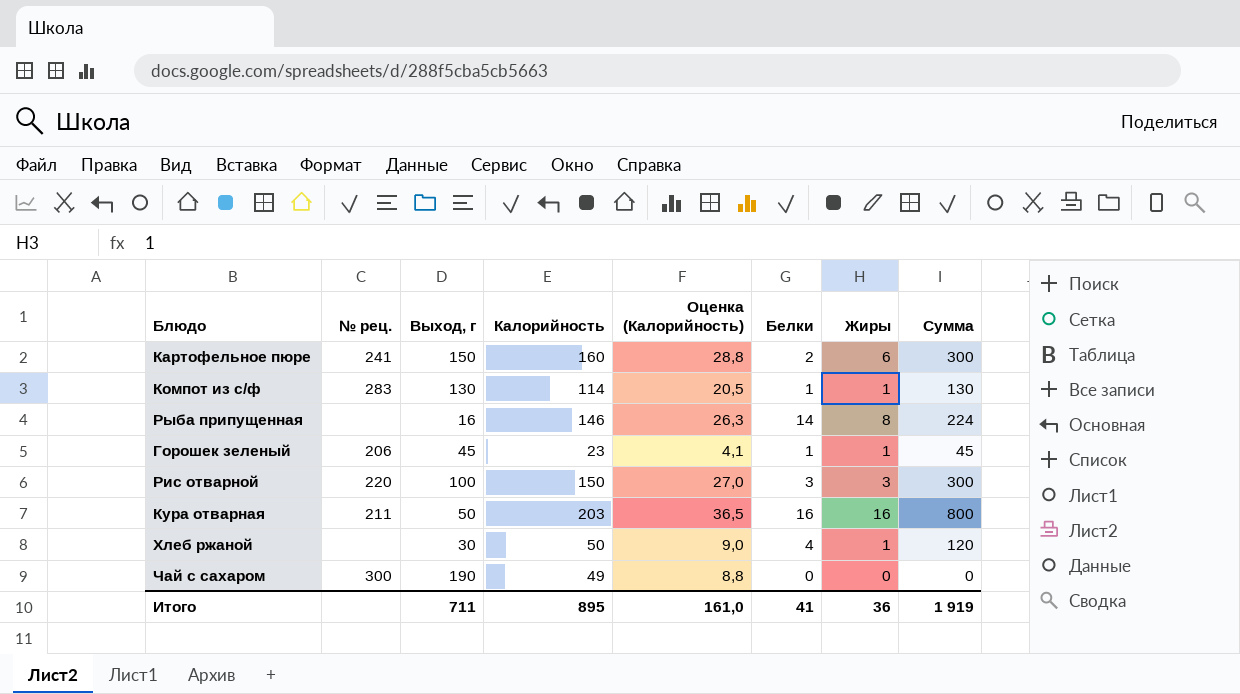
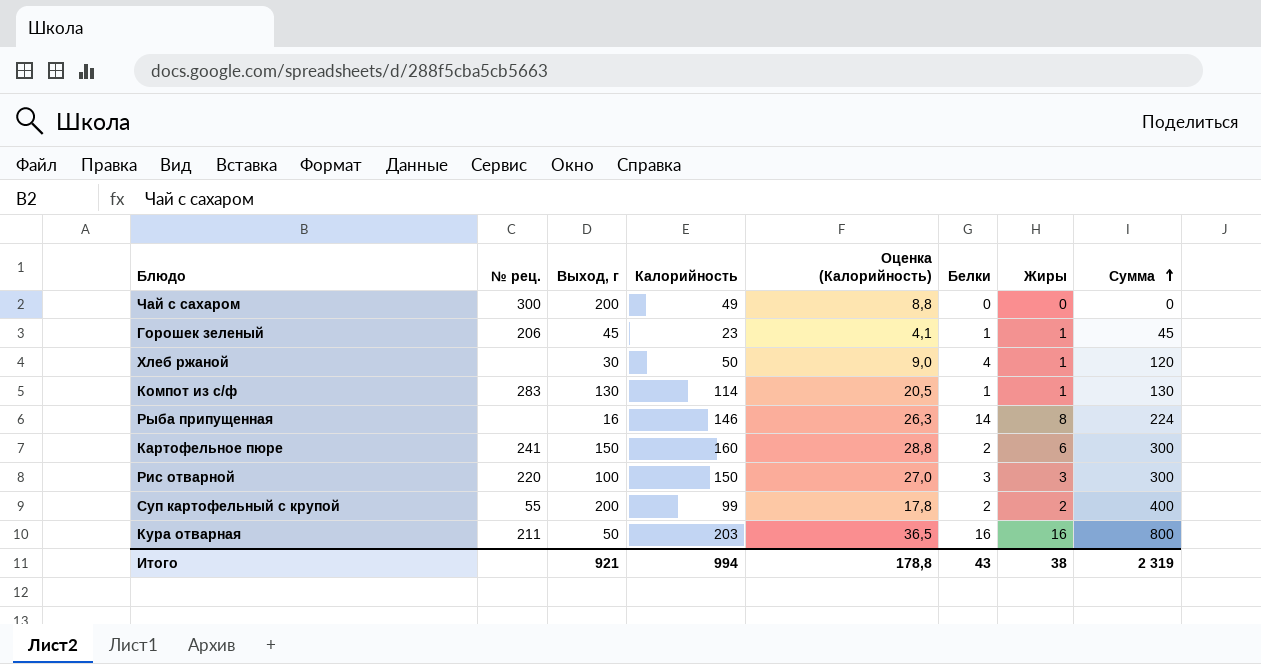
row order: none -> Сумма ascending
Чай с сахаром | Выход, г: 190 -> 200
row Суп картофельный с крупой: none -> 55 | 200 | 99 | 17,8 | 2 | 2 | 400
Итого | Выход, г: 711 -> 921
Итого | Калорийность: 895 -> 994
Итого | Оценка (Калорийность): 161,0 -> 178,8
Итого | Белки: 41 -> 43
Итого | Жиры: 36 -> 38
Итого | Сумма: 1 919 -> 2 319

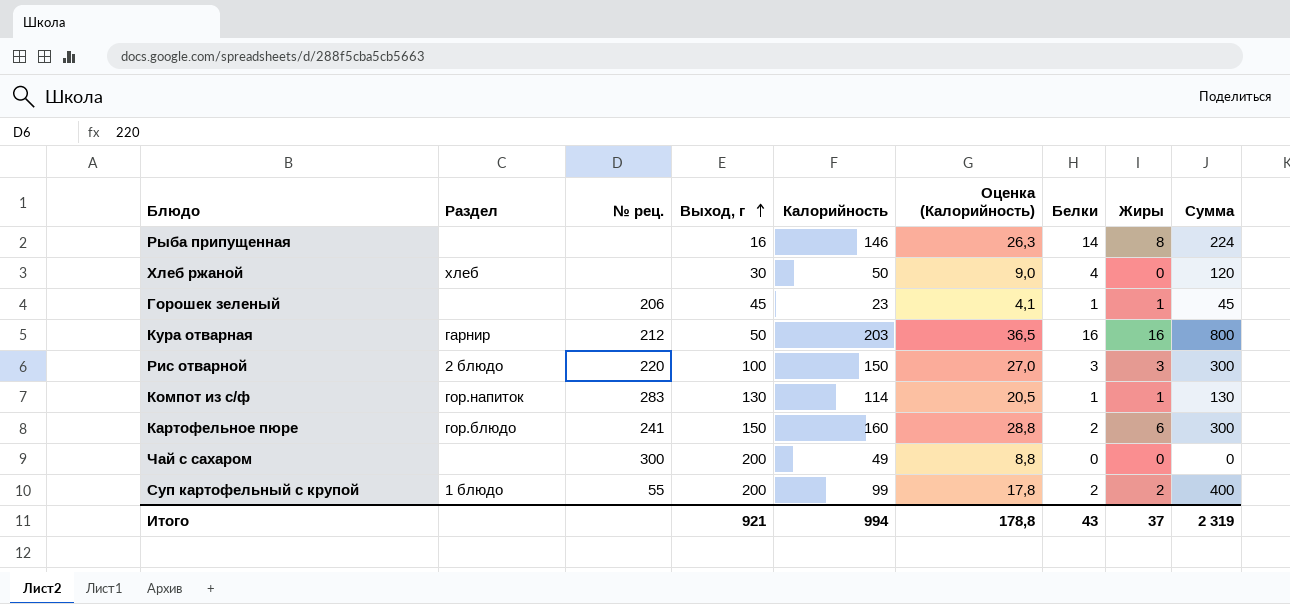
row order: Сумма ascending -> Выход, г ascending
column Раздел | position: none -> 2
Хлеб ржаной | Жиры: 1 -> 0
Кура отварная | № рец.: 211 -> 212
Итого | Жиры: 38 -> 37

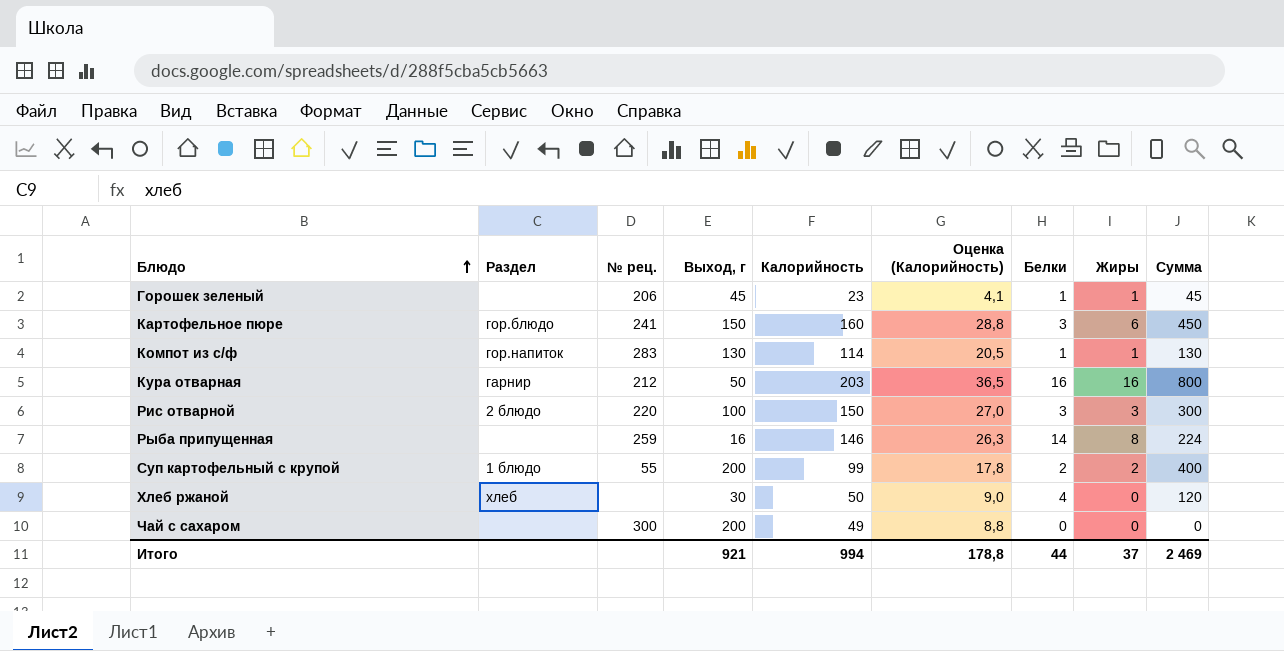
row order: Выход, г ascending -> Блюдо ascending
Картофельное пюре | Белки: 2 -> 3
Картофельное пюре | Сумма: 300 -> 450
Рыба припущенная | № рец.: none -> 259
Итого | Белки: 43 -> 44
Итого | Сумма: 2 319 -> 2 469

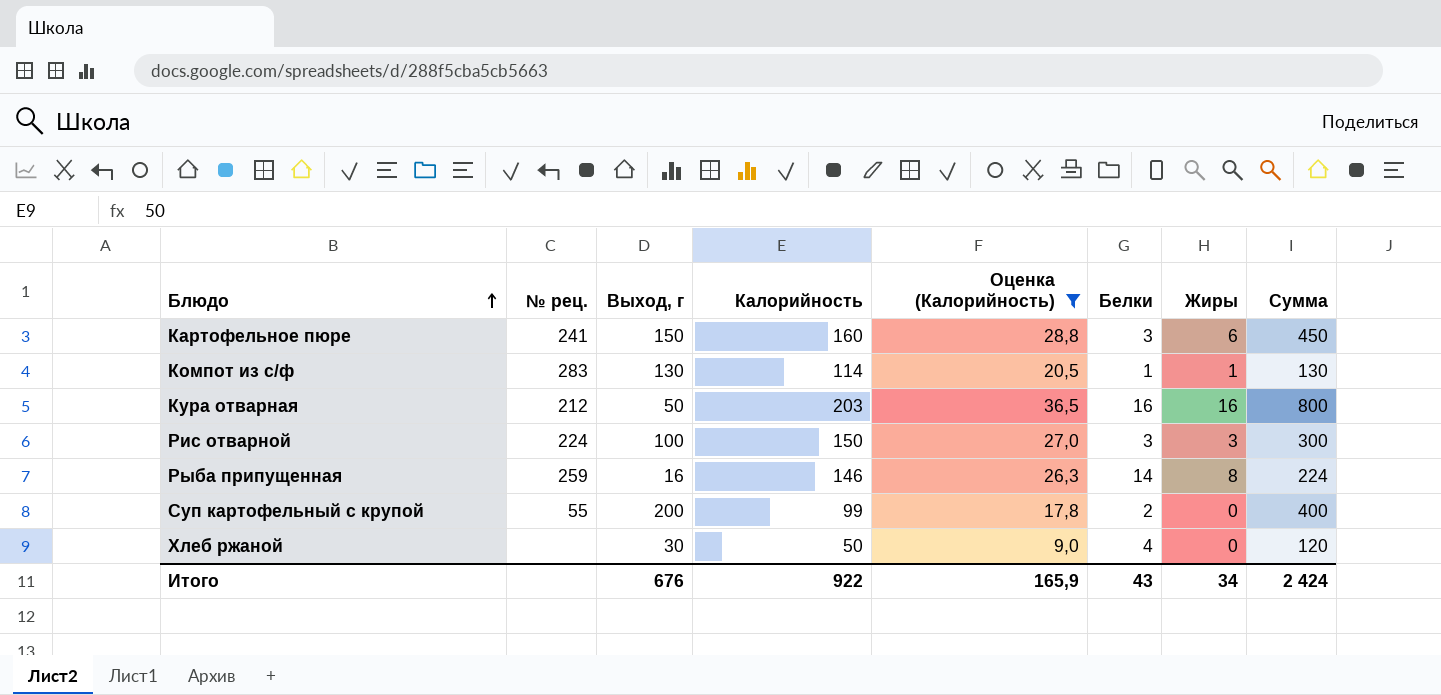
filter: none -> Оценка (Калорийность) >= 9,0
column Раздел | position: 2 -> none
Рис отварной | № рец.: 220 -> 224
Суп картофельный с крупой | Жиры: 2 -> 0
Итого | Выход, г: 921 -> 676
Итого | Калорийность: 994 -> 922
Итого | Оценка (Калорийность): 178,8 -> 165,9
Итого | Белки: 44 -> 43
Итого | Жиры: 37 -> 34
Итого | Сумма: 2 469 -> 2 424

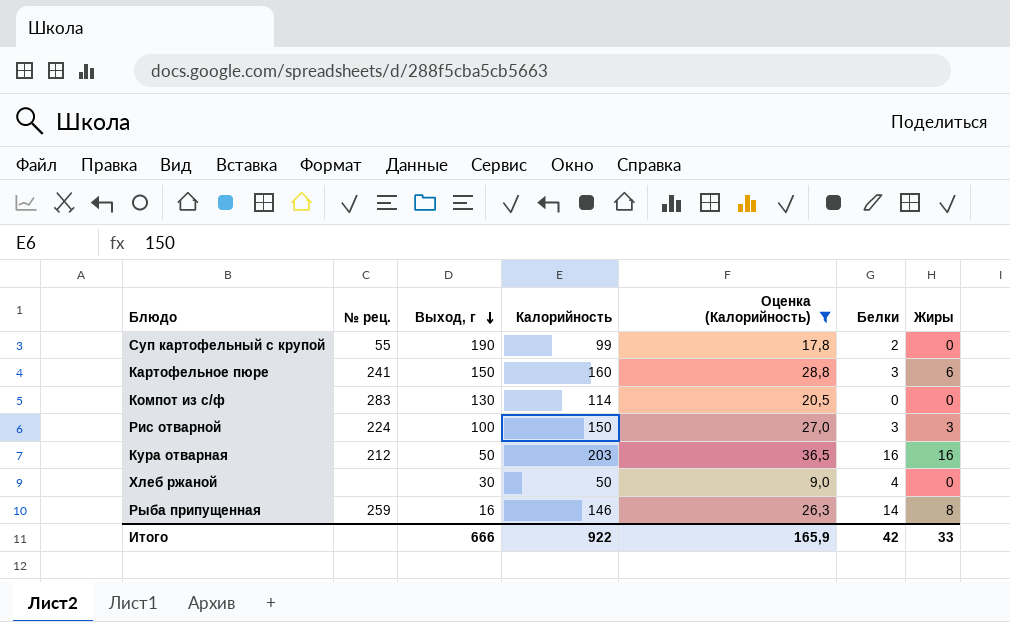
row order: Блюдо ascending -> Выход, г descending
column Сумма | formula: [Выход, г] * [Белки] -> none
Суп картофельный с крупой | Выход, г: 200 -> 190
Компот из с/ф | Белки: 1 -> 0
Компот из с/ф | Жиры: 1 -> 0
Итого | Выход, г: 676 -> 666
Итого | Белки: 43 -> 42
Итого | Жиры: 34 -> 33

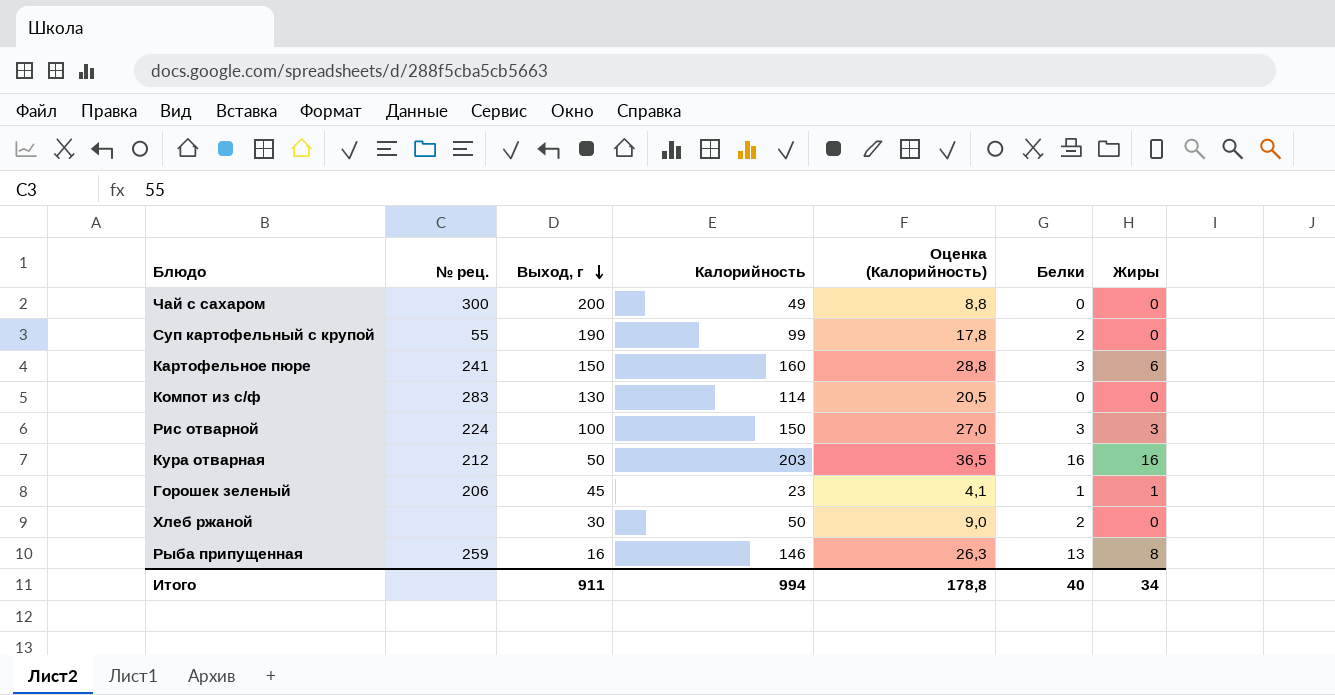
filter: Оценка (Калорийность) >= 9,0 -> none
Хлеб ржаной | Белки: 4 -> 2
Рыба припущенная | Белки: 14 -> 13
Итого | Выход, г: 666 -> 911
Итого | Калорийность: 922 -> 994
Итого | Оценка (Калорийность): 165,9 -> 178,8
Итого | Белки: 42 -> 40
Итого | Жиры: 33 -> 34

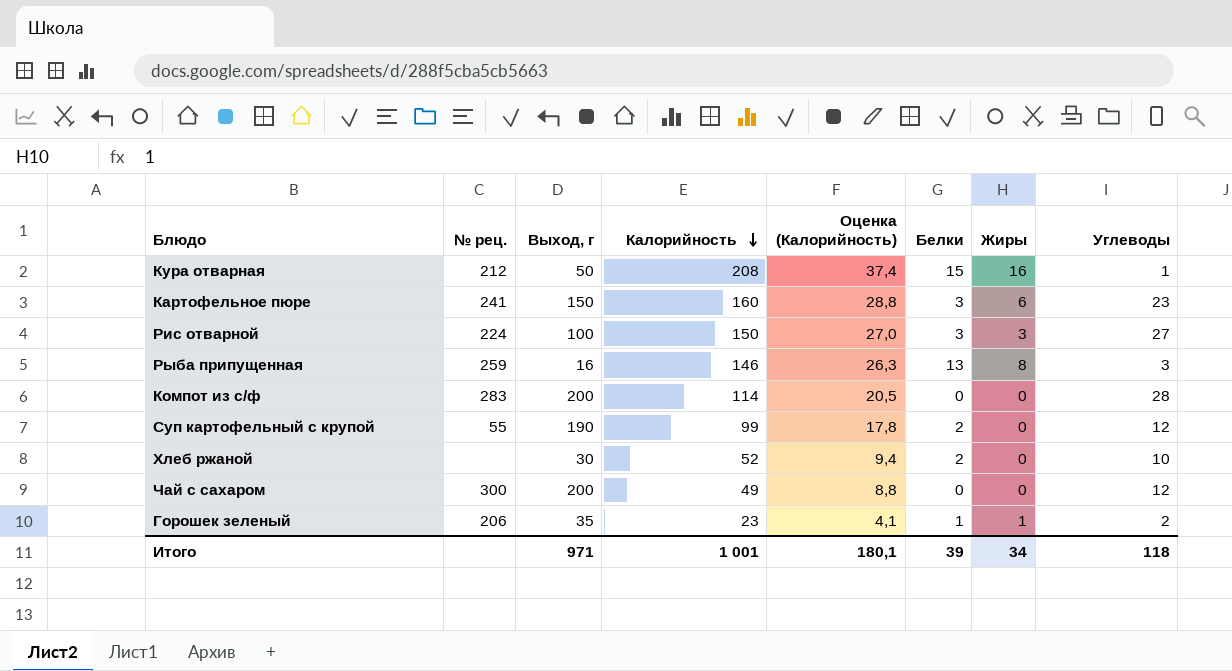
row order: Выход, г descending -> Калорийность descending
column Углеводы | position: none -> 8
Кура отварная | Калорийность: 203 -> 208
Кура отварная | Оценка (Калорийность): 36,5 -> 37,4
Кура отварная | Белки: 16 -> 15
Компот из с/ф | Выход, г: 130 -> 200
Хлеб ржаной | Калорийность: 50 -> 52
Хлеб ржаной | Оценка (Калорийность): 9,0 -> 9,4
Горошек зеленый | Выход, г: 45 -> 35
Итого | Выход, г: 911 -> 971
Итого | Калорийность: 994 -> 1 001
Итого | Оценка (Калорийность): 178,8 -> 180,1
Итого | Белки: 40 -> 39

